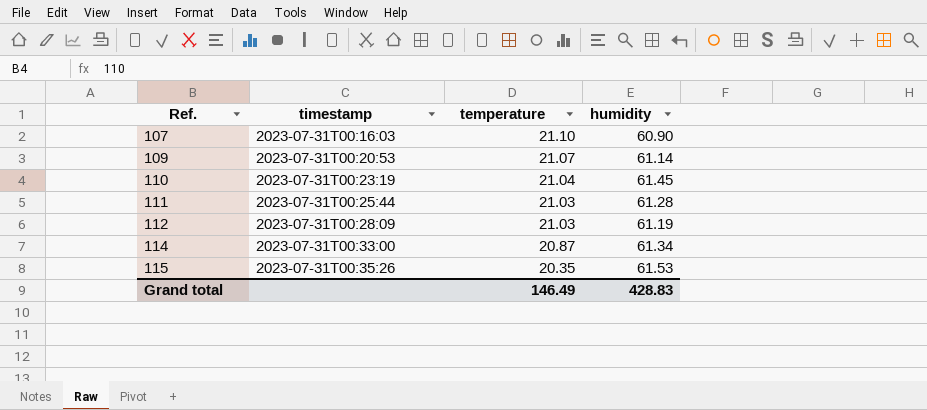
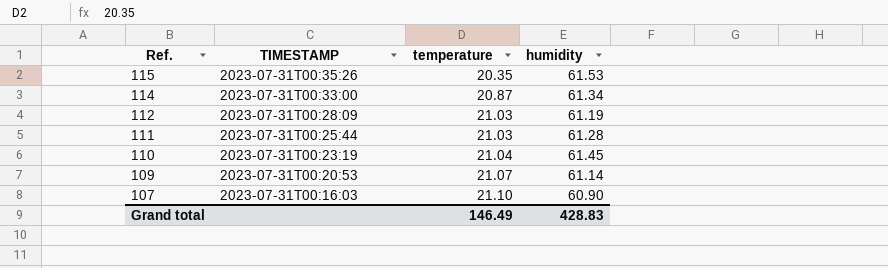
row order: Ref. ascending -> Ref. descending
column name: timestamp -> TIMESTAMP

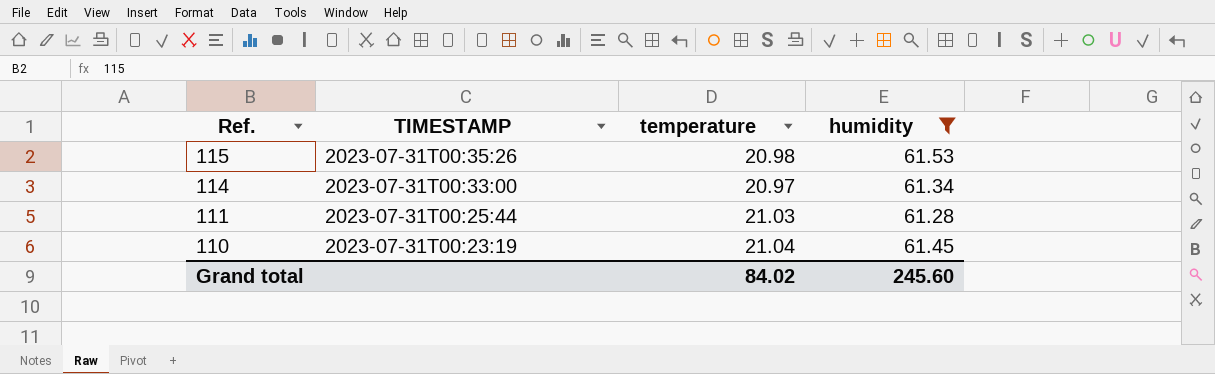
filter: none -> humidity >= 61.28
115 | temperature: 20.35 -> 20.98
114 | temperature: 20.87 -> 20.97
Grand total | temperature: 146.49 -> 84.02
Grand total | humidity: 428.83 -> 245.60

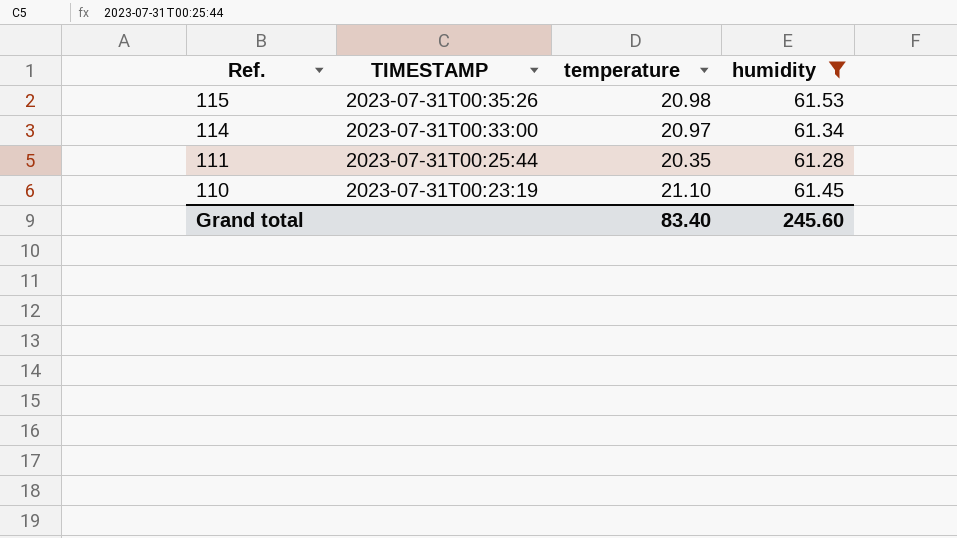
111 | temperature: 21.03 -> 20.35
110 | temperature: 21.04 -> 21.10
Grand total | temperature: 84.02 -> 83.40

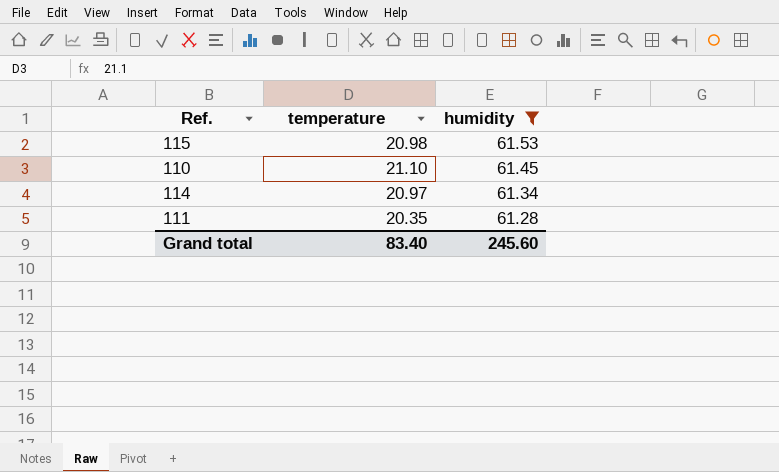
row order: Ref. descending -> humidity descending
column TIMESTAMP | position: 2 -> none

